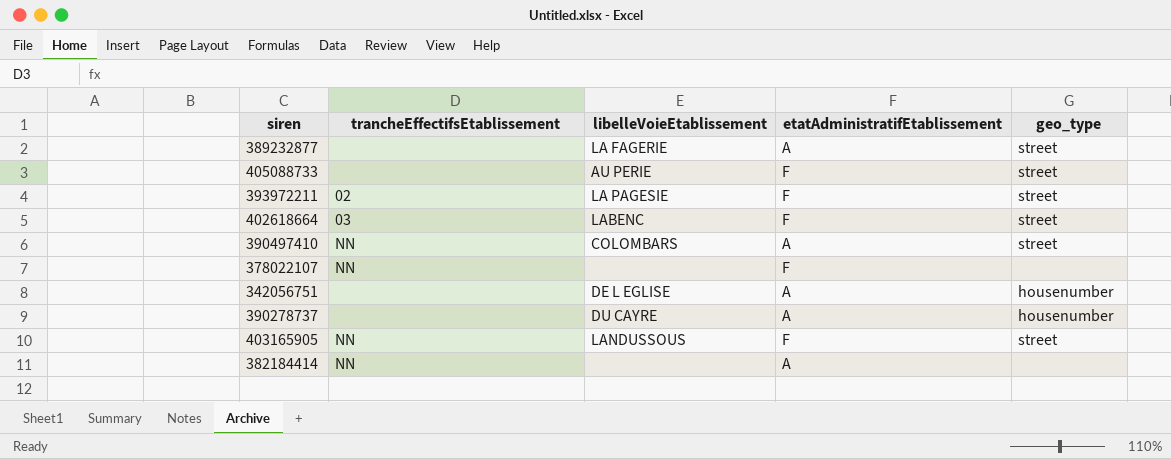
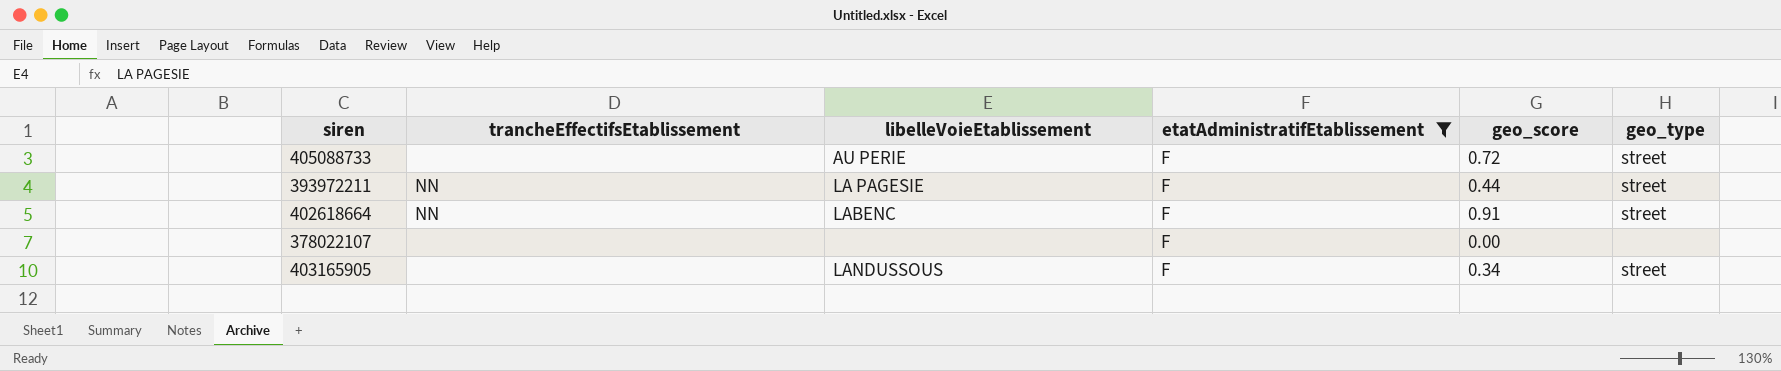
filter: none -> etatAdministratifEtablissement = F
column geo_score | position: none -> 5
393972211 | trancheEffectifsEtablissement: 02 -> NN
402618664 | trancheEffectifsEtablissement: 03 -> NN
378022107 | trancheEffectifsEtablissement: NN -> none
403165905 | trancheEffectifsEtablissement: NN -> none

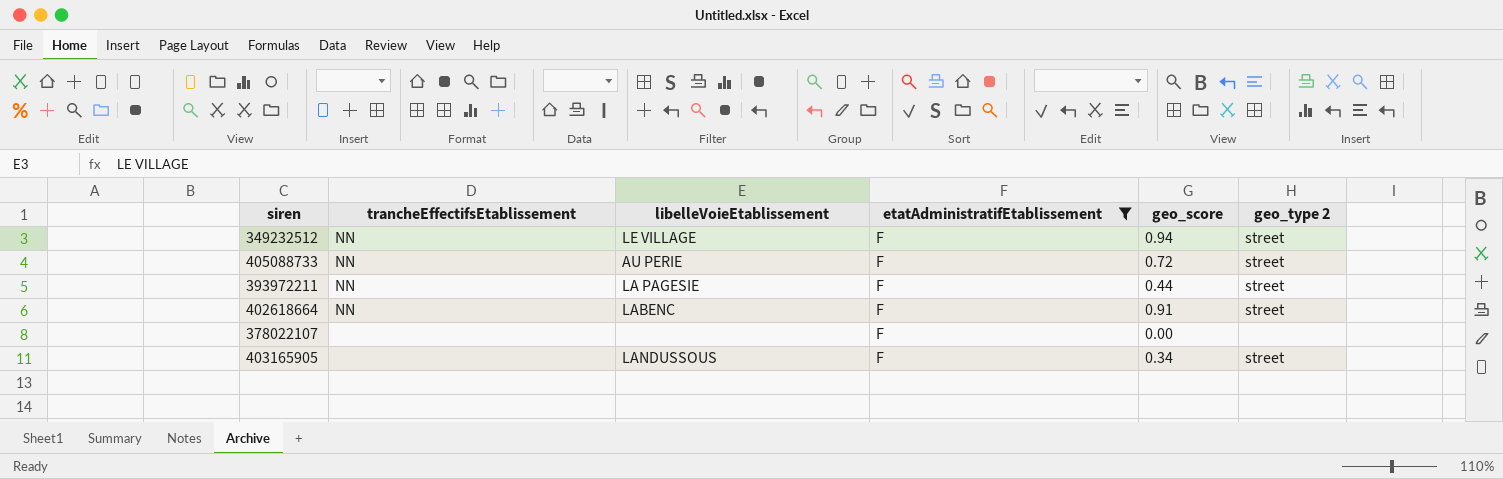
column name: geo_type -> geo_type 2
row 349232512: none -> NN | LE VILLAGE | F | 0.94 | street
405088733 | trancheEffectifsEtablissement: none -> NN

